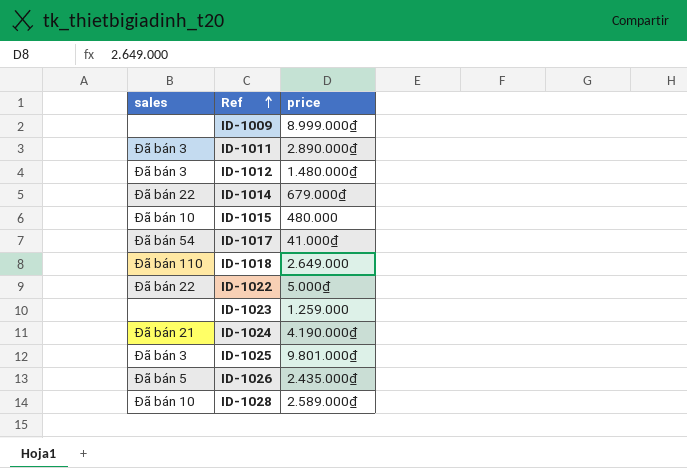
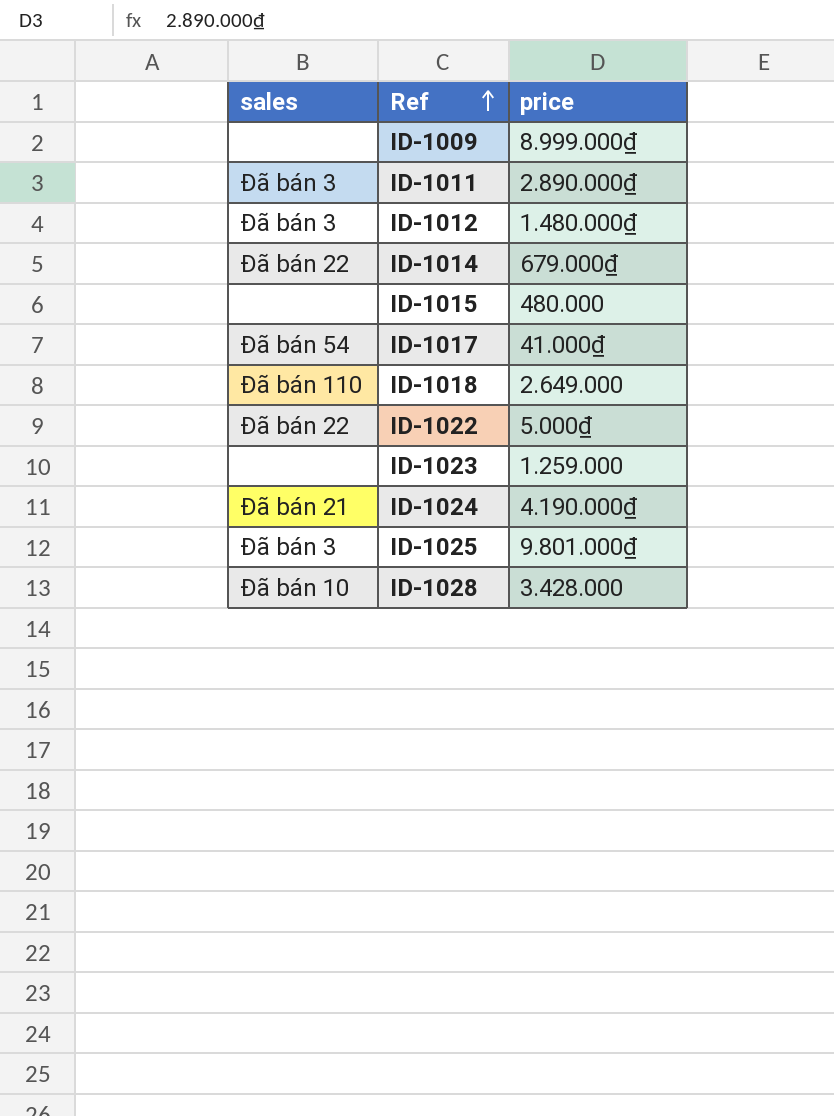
row ID-1026: Đã bán 5 | 2.435.000₫ -> none
ID-1015 | sales: Đã bán 10 -> none
ID-1028 | price: 2.589.000₫ -> 3.428.000

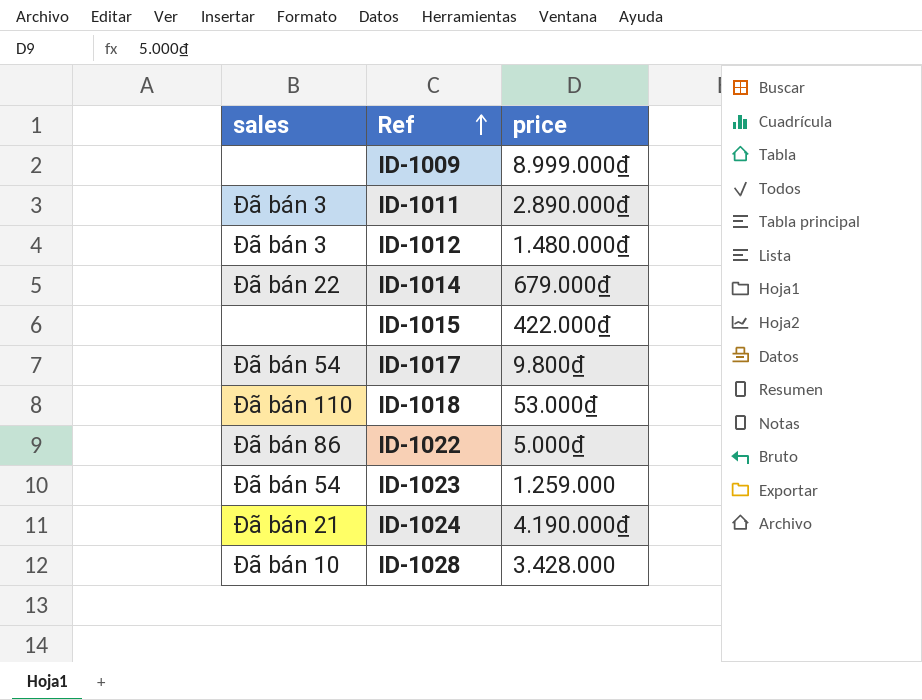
row ID-1025: Đã bán 3 | 9.801.000₫ -> none
ID-1015 | price: 480.000 -> 422.000₫
ID-1017 | price: 41.000₫ -> 9.800₫
ID-1018 | price: 2.649.000 -> 53.000₫
ID-1022 | sales: Đã bán 22 -> Đã bán 86
ID-1023 | sales: none -> Đã bán 54

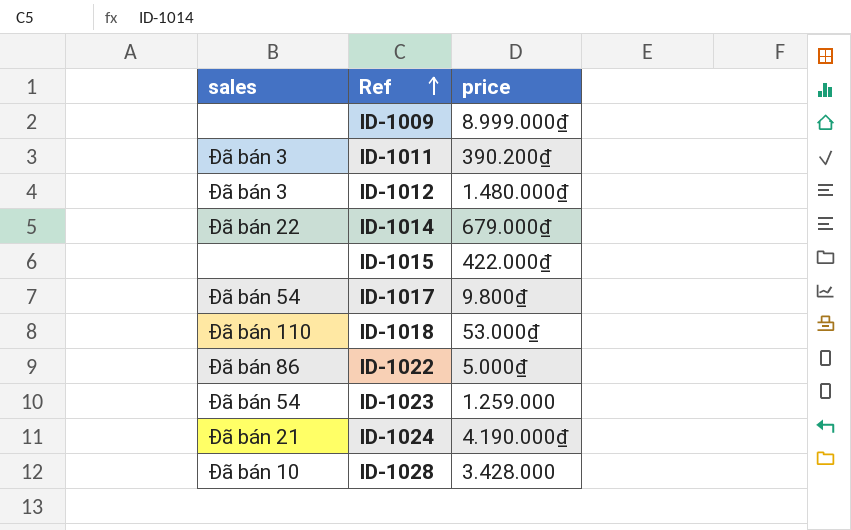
ID-1011 | price: 2.890.000₫ -> 390.200₫

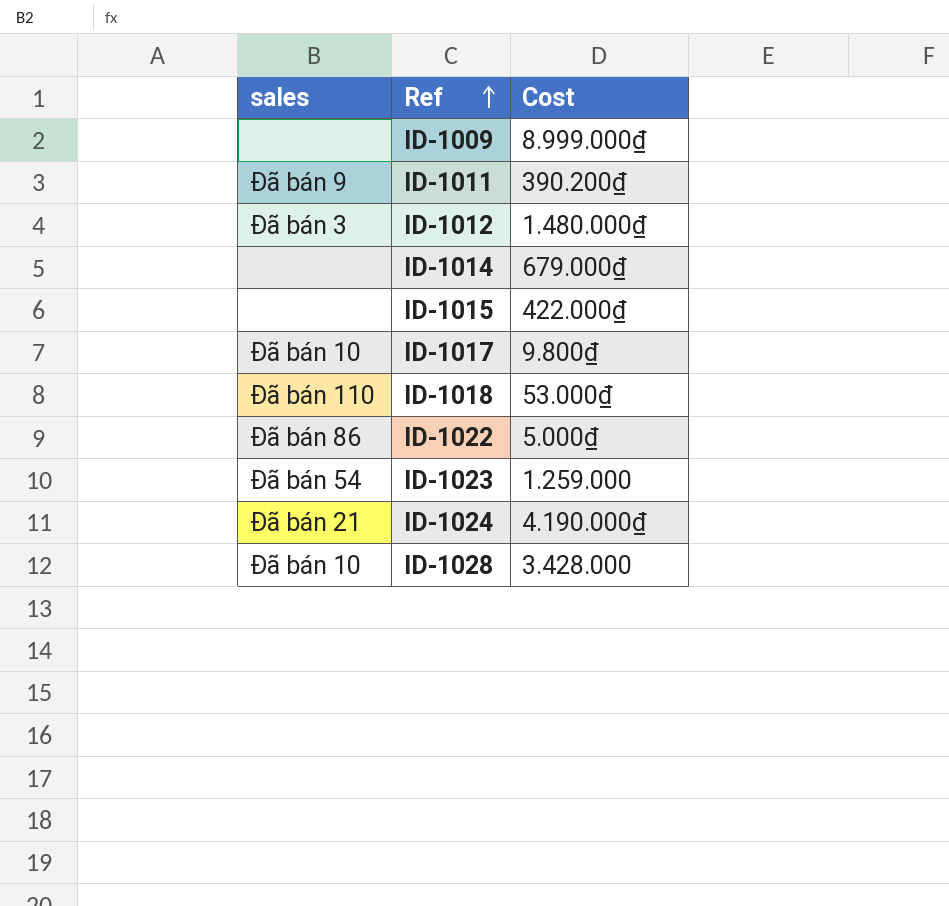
column name: price -> Cost
ID-1011 | sales: Đã bán 3 -> Đã bán 9
ID-1014 | sales: Đã bán 22 -> none
ID-1017 | sales: Đã bán 54 -> Đã bán 10

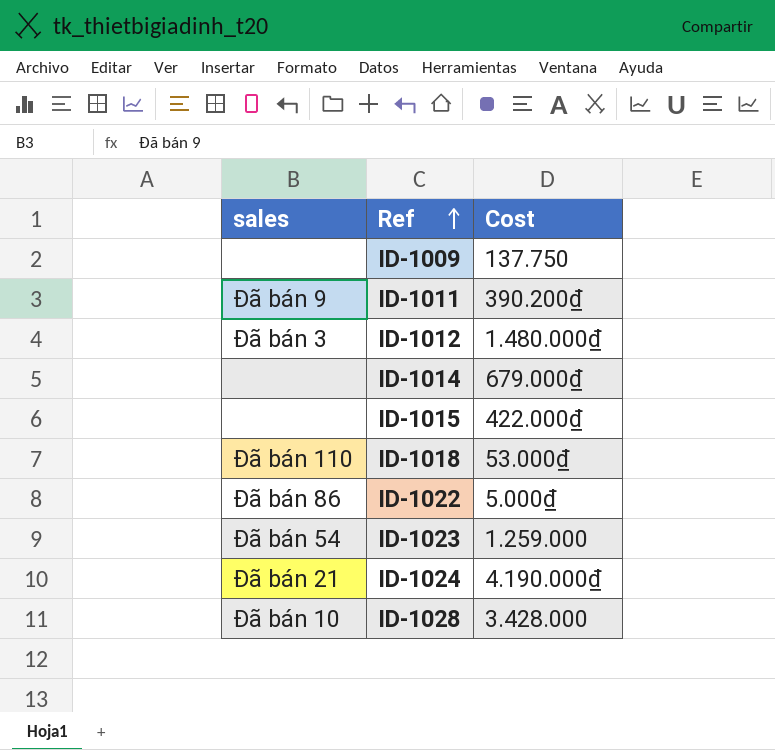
row ID-1017: Đã bán 10 | 9.800₫ -> none
ID-1009 | Cost: 8.999.000₫ -> 137.750

